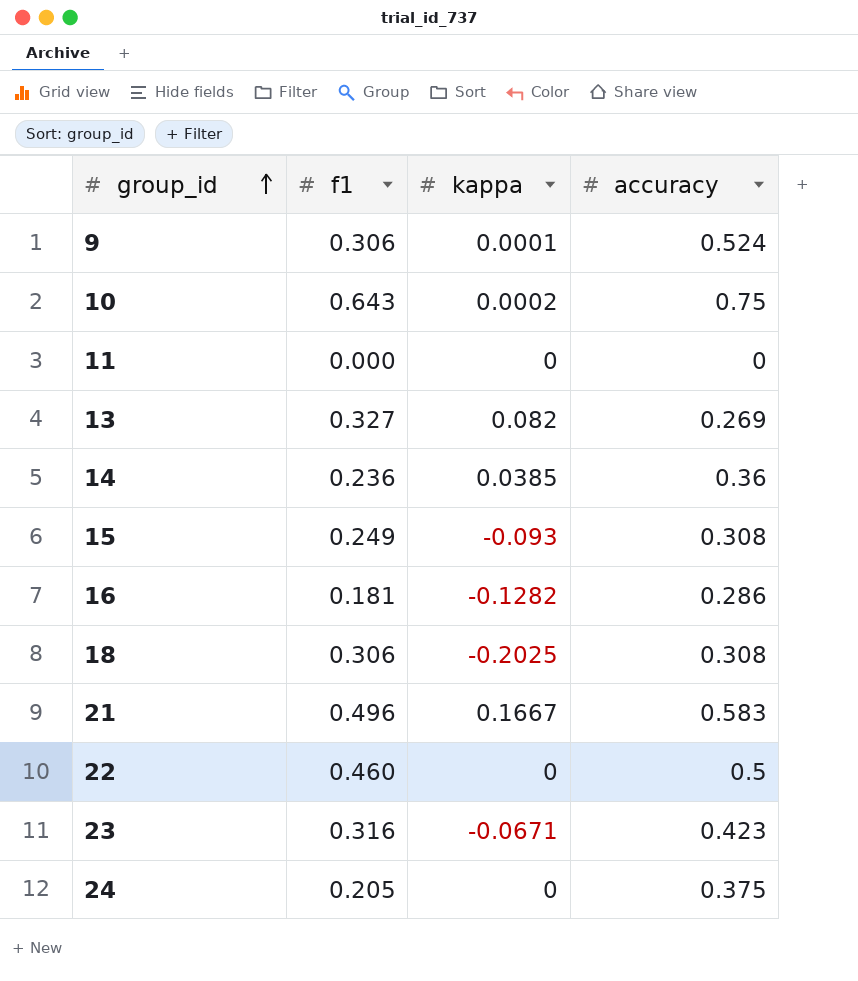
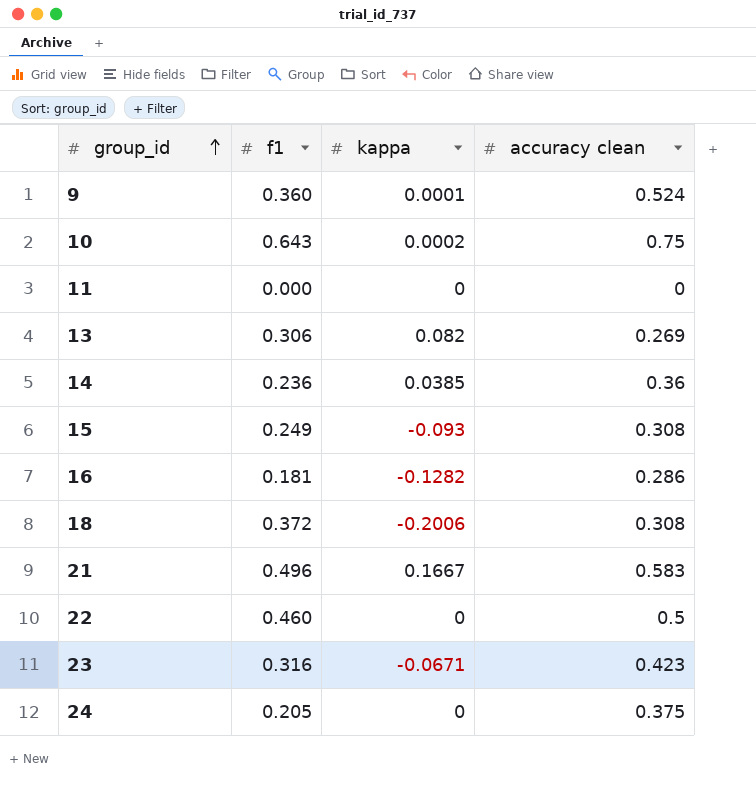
column name: accuracy -> accuracy clean
9 | f1: 0.306 -> 0.360
13 | f1: 0.327 -> 0.306
18 | f1: 0.306 -> 0.372
18 | kappa: -0.2025 -> -0.2006

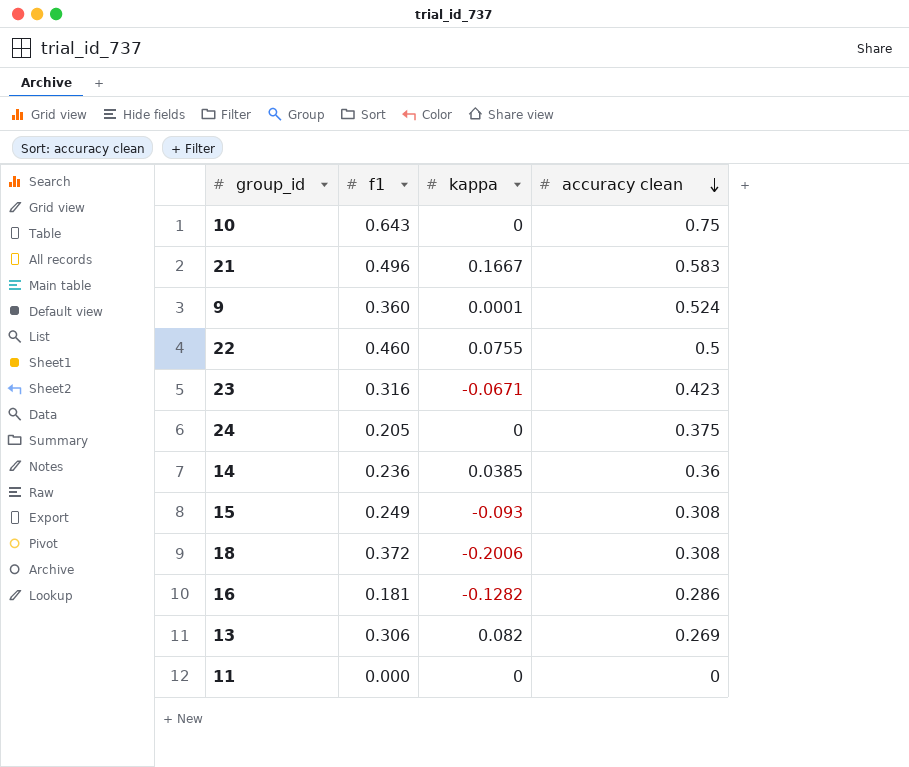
row order: group_id ascending -> accuracy clean descending
10 | kappa: 0.0002 -> 0
22 | kappa: 0 -> 0.0755

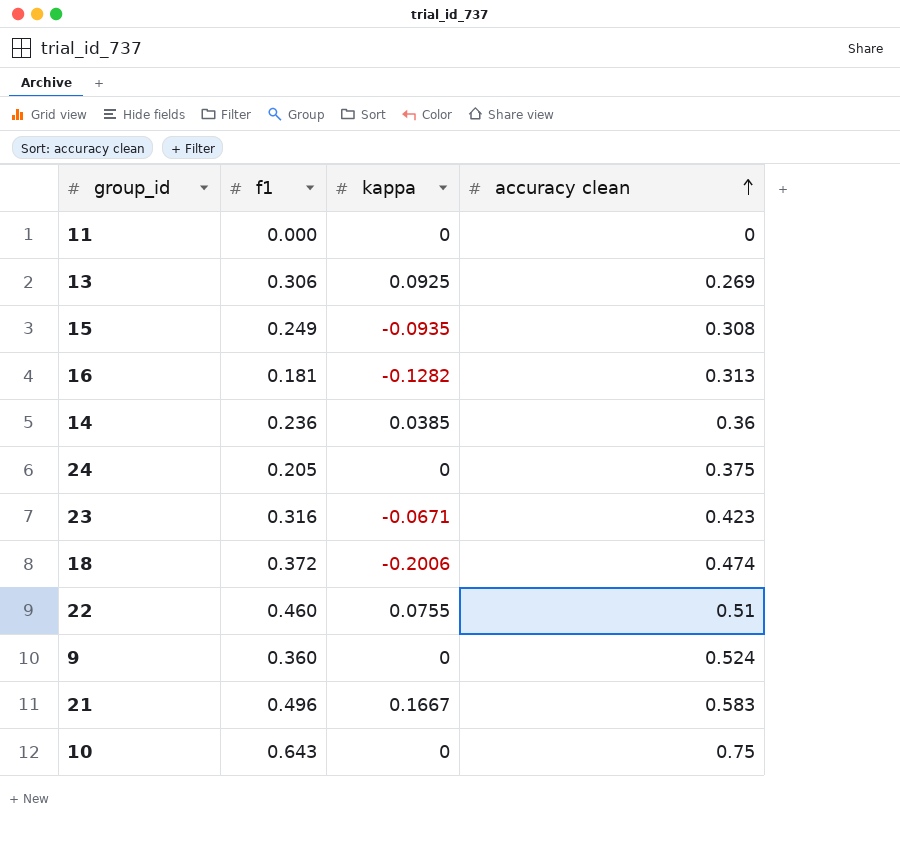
row order: accuracy clean descending -> accuracy clean ascending
13 | kappa: 0.082 -> 0.0925
15 | kappa: -0.093 -> -0.0935
16 | accuracy clean: 0.286 -> 0.313
18 | accuracy clean: 0.308 -> 0.474
22 | accuracy clean: 0.5 -> 0.51
9 | kappa: 0.0001 -> 0

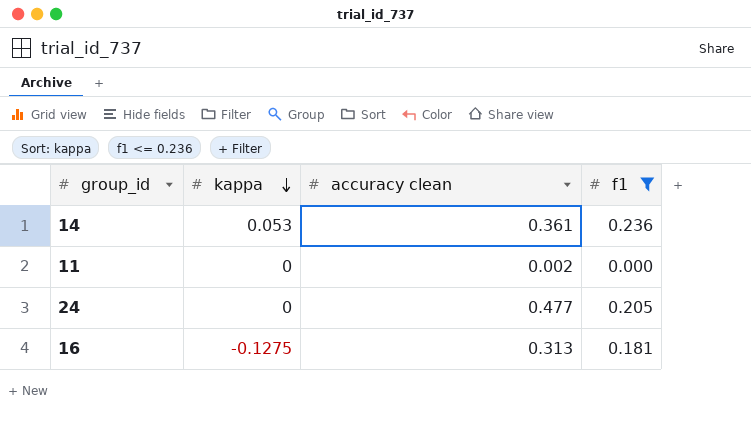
filter: none -> f1 <= 0.236
row order: accuracy clean ascending -> kappa descending
column f1 | position: 2 -> 4
14 | kappa: 0.0385 -> 0.053
14 | accuracy clean: 0.36 -> 0.361
11 | accuracy clean: 0 -> 0.002
24 | accuracy clean: 0.375 -> 0.477
16 | kappa: -0.1282 -> -0.1275

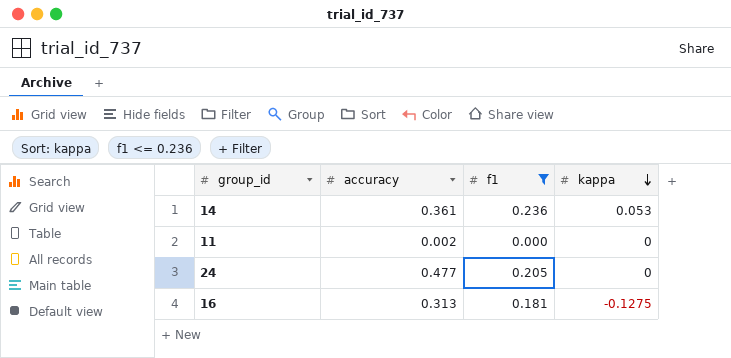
column name: accuracy clean -> accuracy
column kappa | position: 2 -> 4

